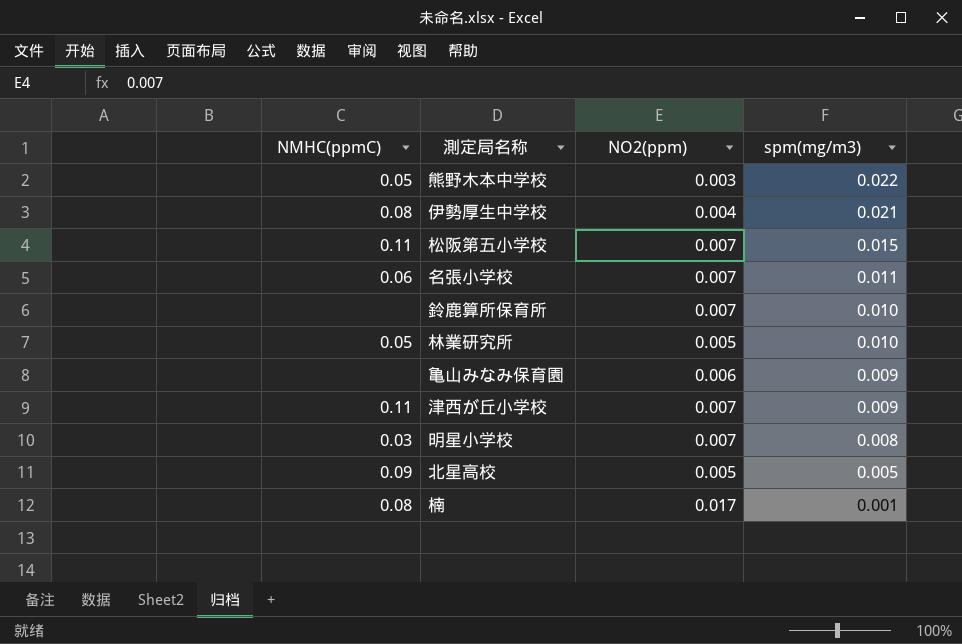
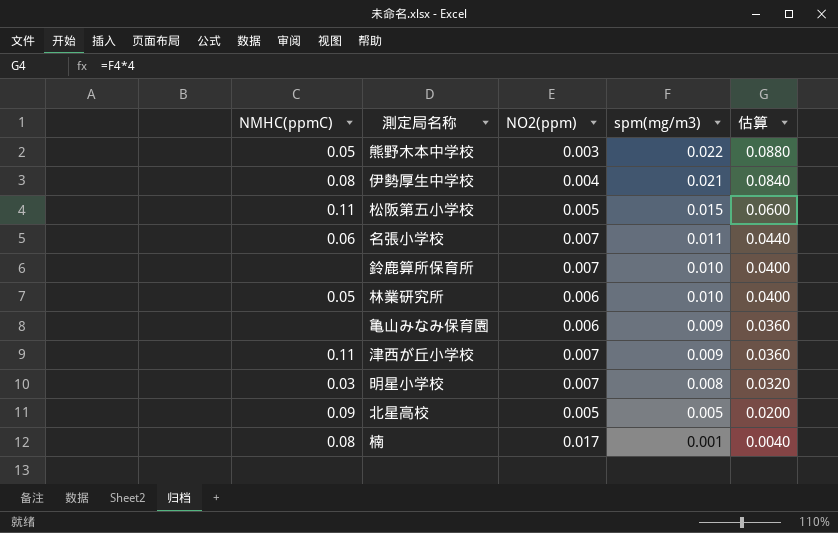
column 估算 | formula: none -> [spm(mg/m3)] * 4
松阪第五小学校 | NO2(ppm): 0.007 -> 0.005
林業研究所 | NO2(ppm): 0.005 -> 0.006

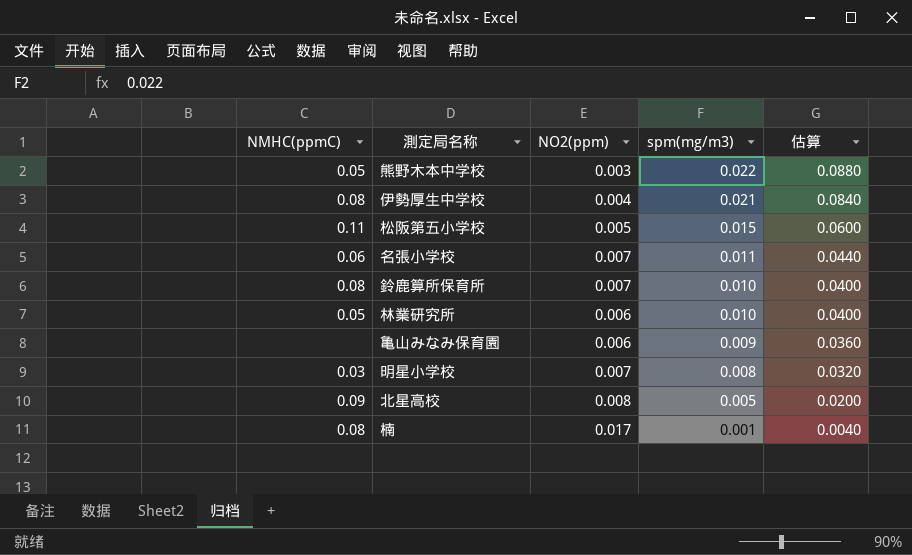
row 津西が丘小学校: 0.11 | 0.007 | 0.009 | 0.0360 -> none
鈴鹿算所保育所 | NMHC(ppmC): none -> 0.08
北星高校 | NO2(ppm): 0.005 -> 0.008

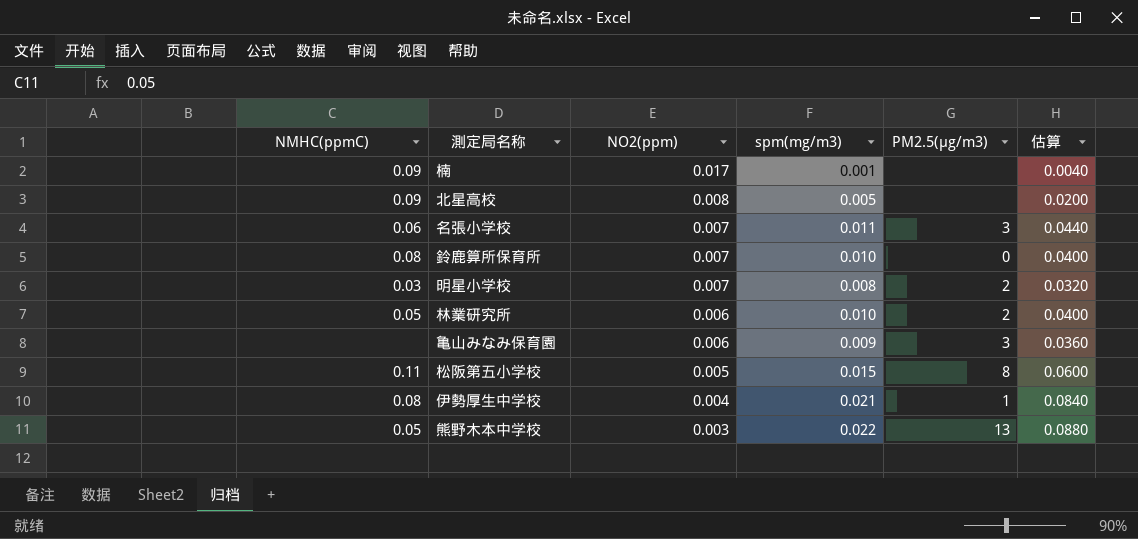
row order: spm(mg/m3) descending -> NO2(ppm) descending
column PM2.5(μg/m3) | position: none -> 5
楠 | NMHC(ppmC): 0.08 -> 0.09

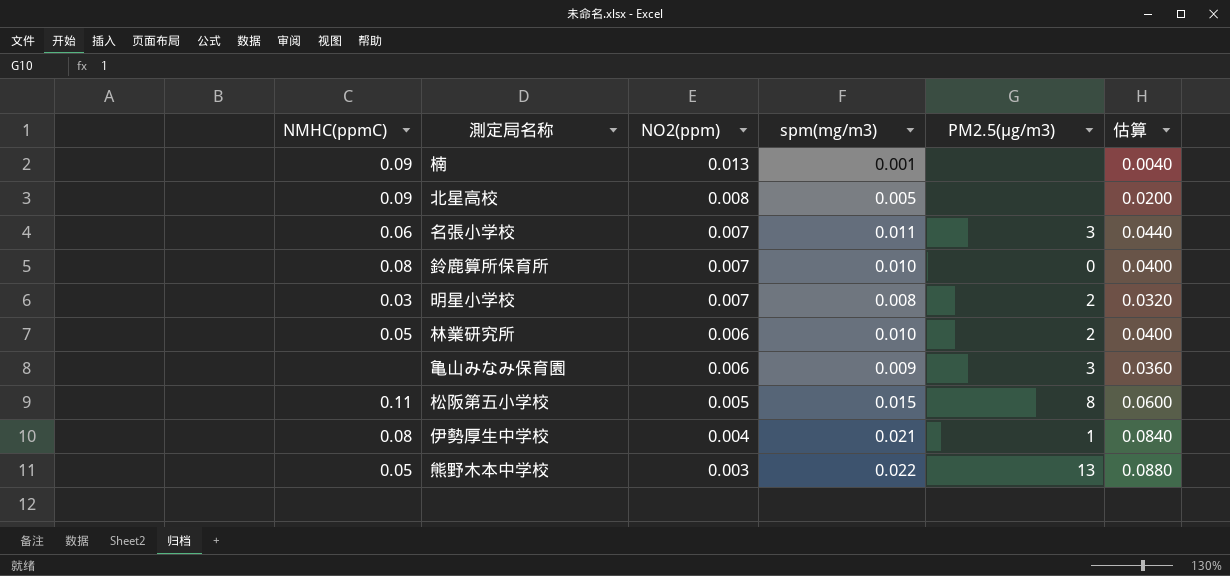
楠 | NO2(ppm): 0.017 -> 0.013

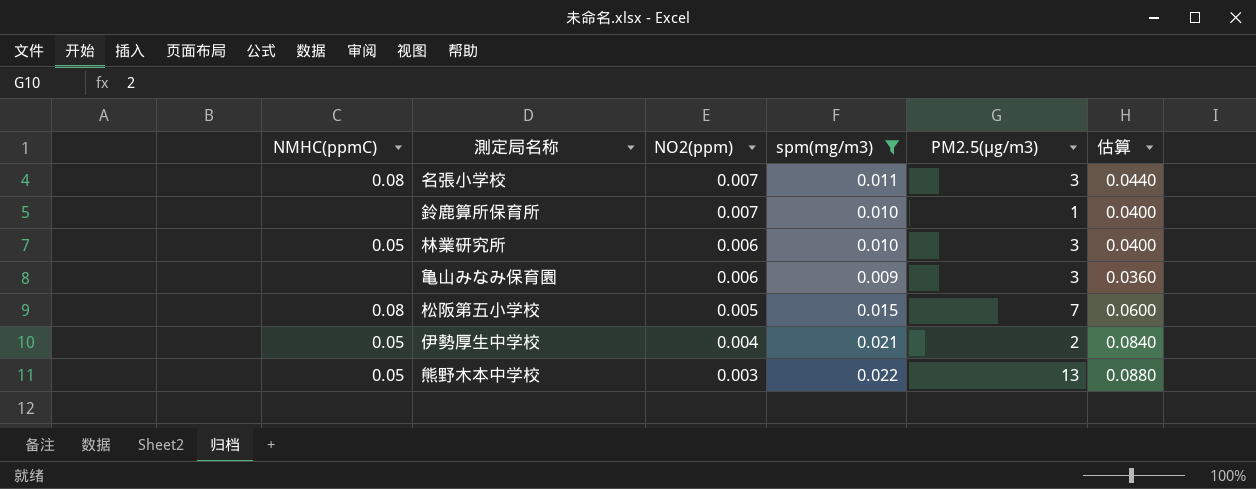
filter: none -> spm(mg/m3) >= 0.009
名張小学校 | NMHC(ppmC): 0.06 -> 0.08
鈴鹿算所保育所 | NMHC(ppmC): 0.08 -> none
鈴鹿算所保育所 | PM2.5(μg/m3): 0 -> 1
林業研究所 | PM2.5(μg/m3): 2 -> 3
松阪第五小学校 | NMHC(ppmC): 0.11 -> 0.08
松阪第五小学校 | PM2.5(μg/m3): 8 -> 7
伊勢厚生中学校 | NMHC(ppmC): 0.08 -> 0.05
伊勢厚生中学校 | PM2.5(μg/m3): 1 -> 2

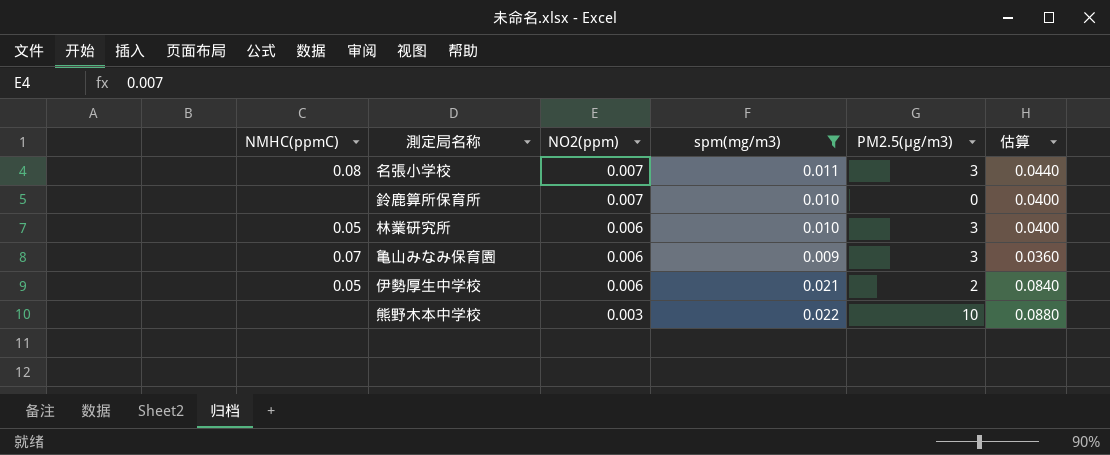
row 松阪第五小学校: 0.08 | 0.005 | 0.015 | 7 | 0.0600 -> none
鈴鹿算所保育所 | PM2.5(μg/m3): 1 -> 0
亀山みなみ保育園 | NMHC(ppmC): none -> 0.07
伊勢厚生中学校 | NO2(ppm): 0.004 -> 0.006
熊野木本中学校 | NMHC(ppmC): 0.05 -> none
熊野木本中学校 | PM2.5(μg/m3): 13 -> 10

